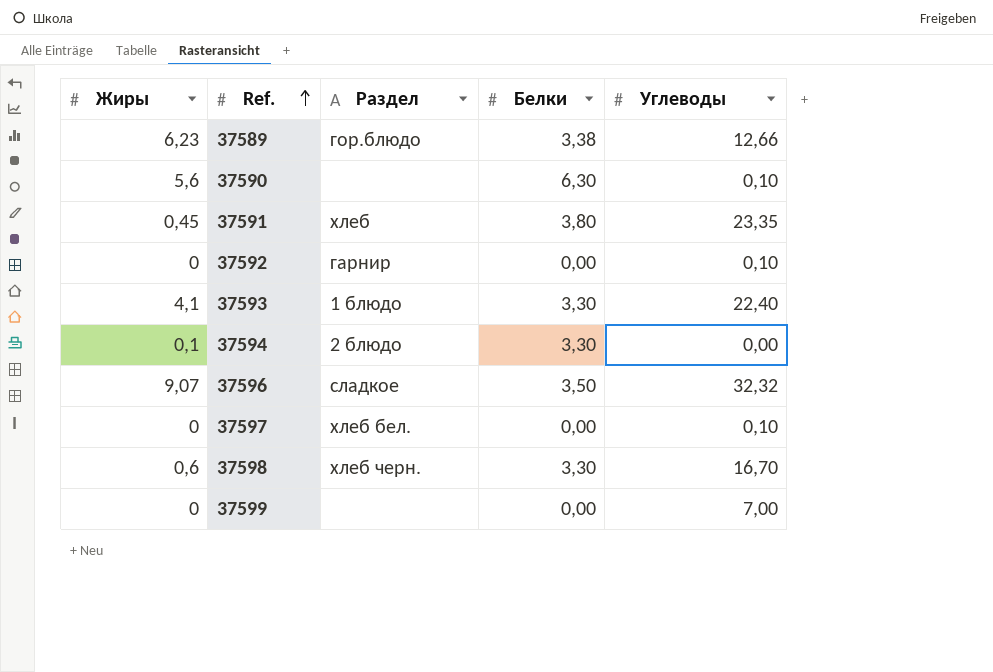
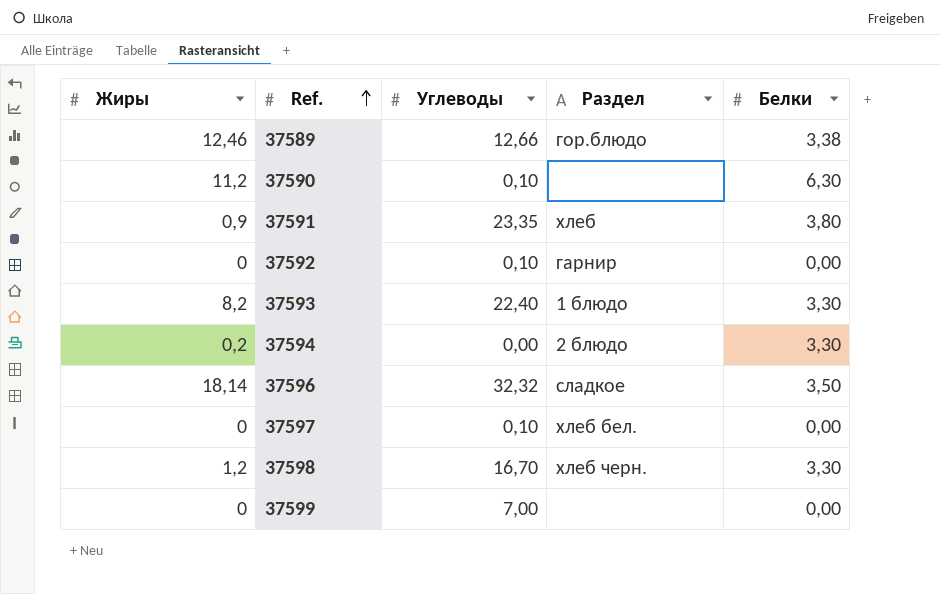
column Углеводы | position: 5 -> 3
37589 | Жиры: 6,23 -> 12,46
37590 | Жиры: 5,6 -> 11,2
37591 | Жиры: 0,45 -> 0,9
37593 | Жиры: 4,1 -> 8,2
37594 | Жиры: 0,1 -> 0,2
37596 | Жиры: 9,07 -> 18,14
37598 | Жиры: 0,6 -> 1,2

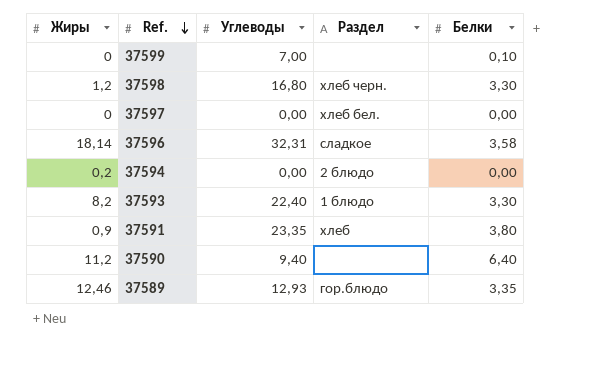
row order: Ref. ascending -> Ref. descending
row 37592: 0 | 0,10 | гарнир | 0,00 -> none
37599 | Белки: 0,00 -> 0,10
37598 | Углеводы: 16,70 -> 16,80
37597 | Углеводы: 0,10 -> 0,00
37596 | Углеводы: 32,32 -> 32,31
37596 | Белки: 3,50 -> 3,58
37594 | Белки: 3,30 -> 0,00
37590 | Углеводы: 0,10 -> 9,40
37590 | Белки: 6,30 -> 6,40
37589 | Углеводы: 12,66 -> 12,93
37589 | Белки: 3,38 -> 3,35

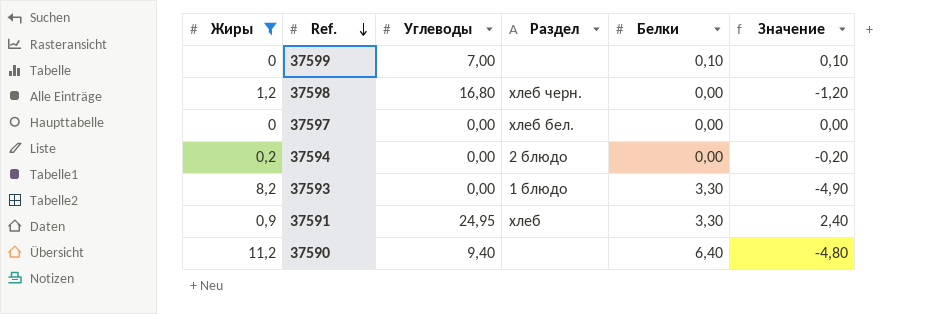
filter: none -> Жиры <= 11,2
column Значение | formula: none -> [Белки] - [Жиры]
37598 | Белки: 3,30 -> 0,00
37593 | Углеводы: 22,40 -> 0,00
37591 | Углеводы: 23,35 -> 24,95
37591 | Белки: 3,80 -> 3,30

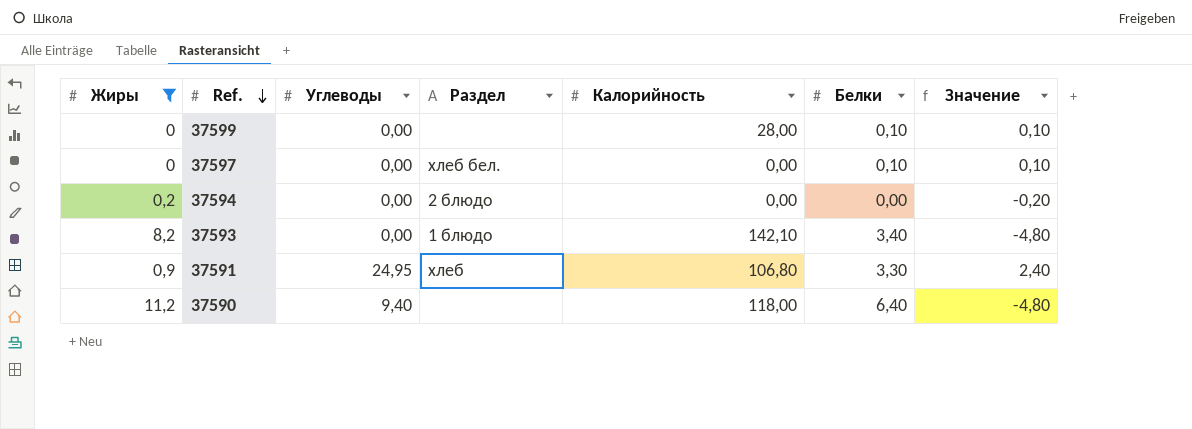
column Калорийность | position: none -> 5
row 37598: 1,2 | 16,80 | хлеб черн. | 0,00 | -1,20 -> none
37599 | Углеводы: 7,00 -> 0,00
37597 | Белки: 0,00 -> 0,10
37597 | Значение: 0,00 -> 0,10
37593 | Белки: 3,30 -> 3,40
37593 | Значение: -4,90 -> -4,80

